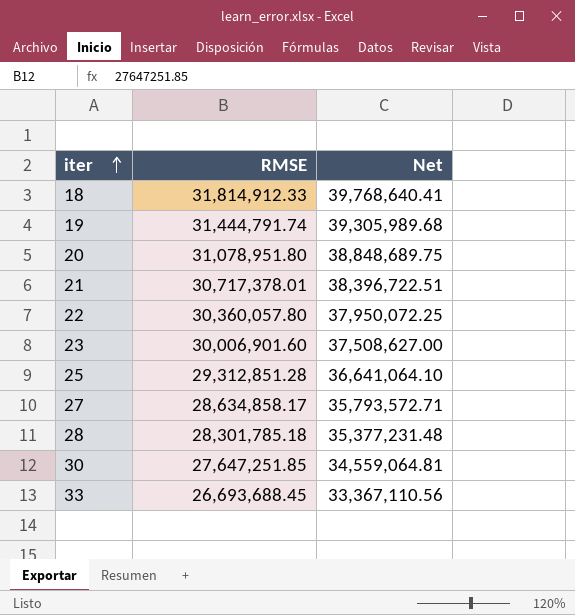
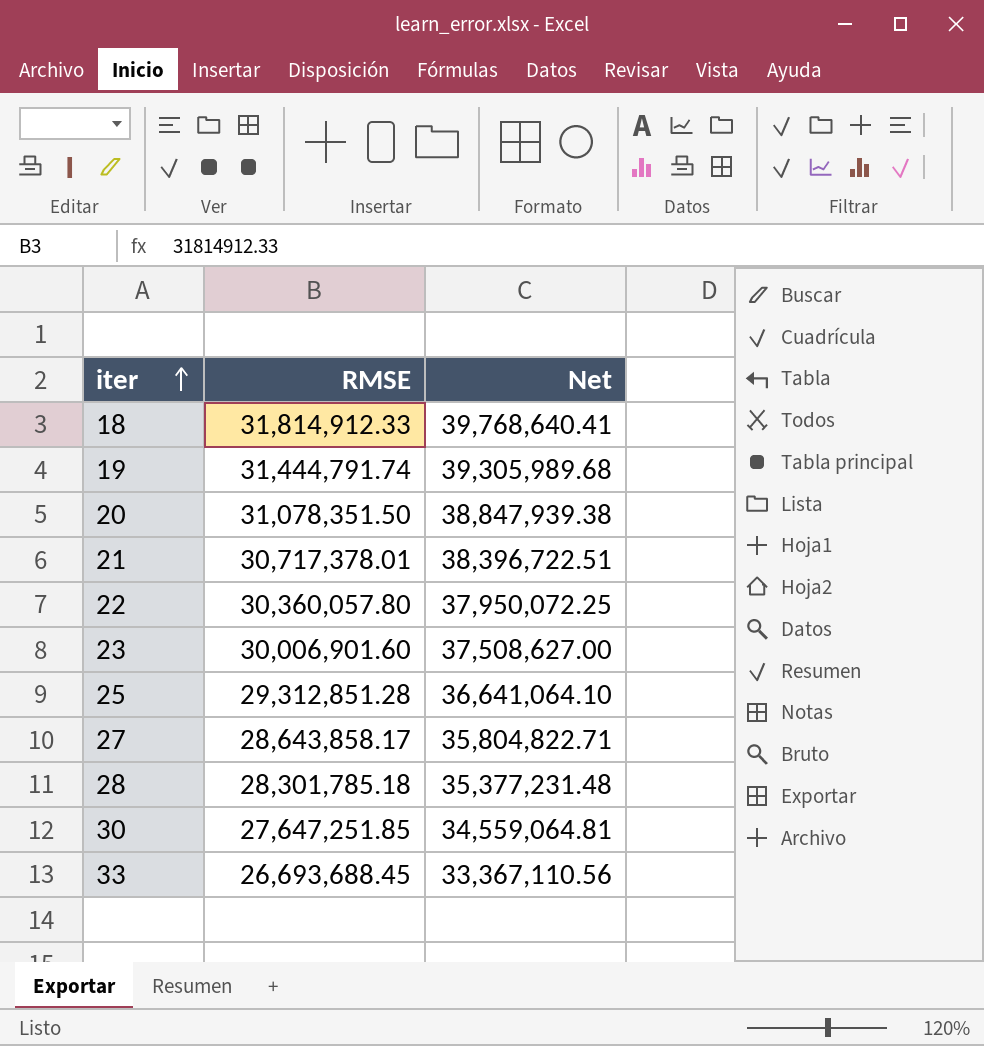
20 | RMSE: 31,078,951.80 -> 31,078,351.50
20 | Net: 38,848,689.75 -> 38,847,939.38
27 | RMSE: 28,634,858.17 -> 28,643,858.17
27 | Net: 35,793,572.71 -> 35,804,822.71

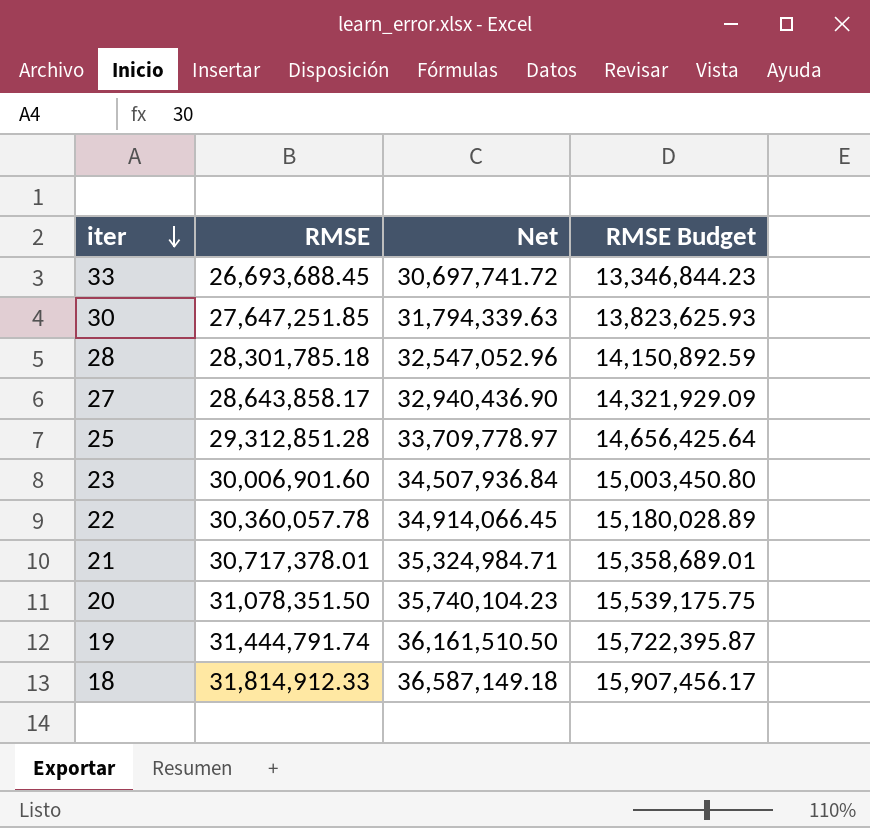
row order: iter ascending -> iter descending
column Net | formula: [RMSE] * 1.25 -> [RMSE] * 1.15
column RMSE Budget | formula: none -> [RMSE] * 0.5
22 | RMSE: 30,360,057.80 -> 30,360,057.78

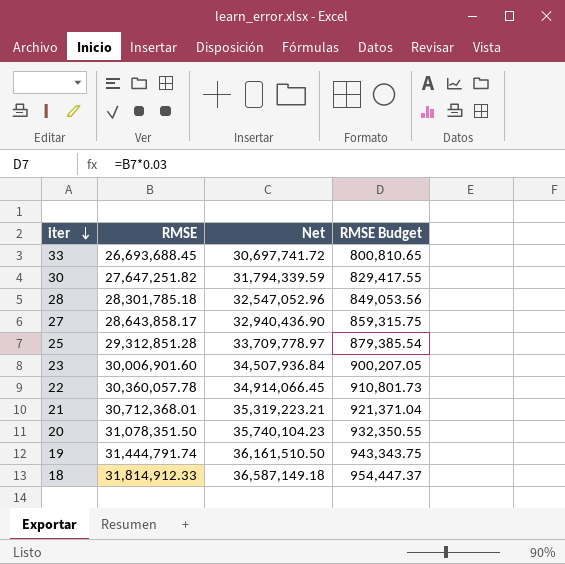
column RMSE Budget | formula: [RMSE] * 0.5 -> [RMSE] * 0.03
30 | RMSE: 27,647,251.85 -> 27,647,251.82
30 | Net: 31,794,339.63 -> 31,794,339.59
21 | RMSE: 30,717,378.01 -> 30,712,368.01
21 | Net: 35,324,984.71 -> 35,319,223.21

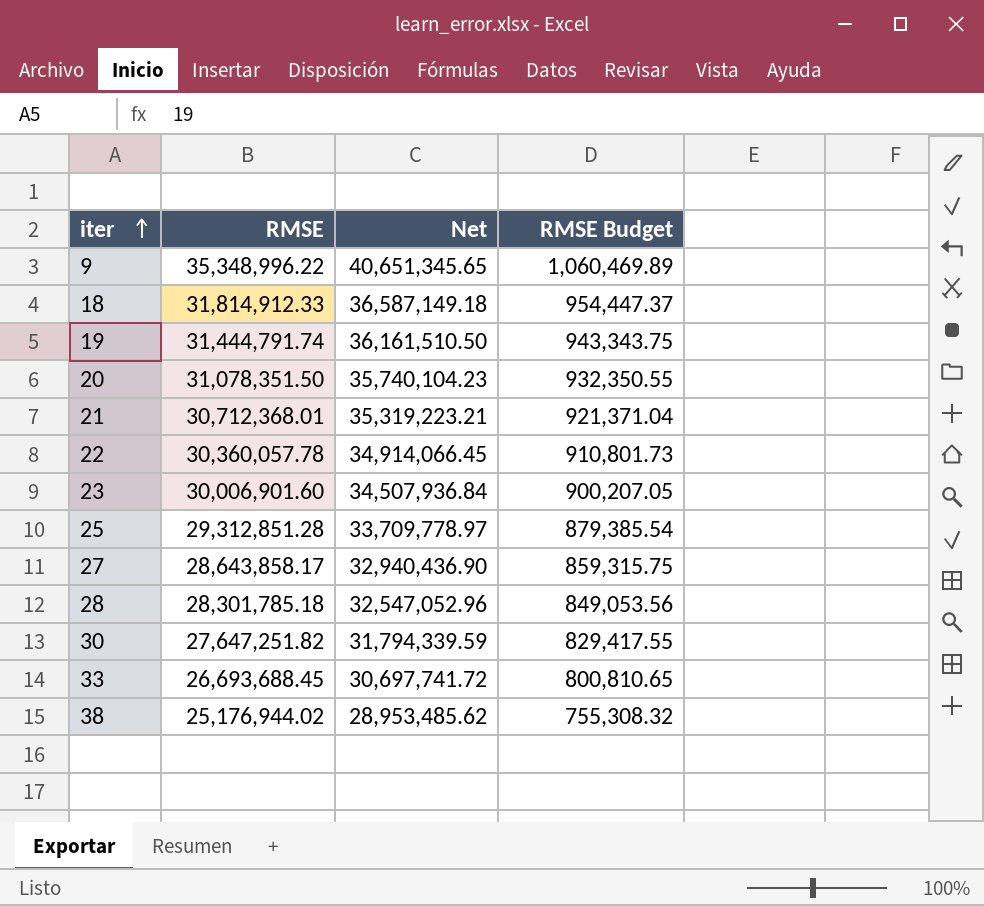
row order: iter descending -> iter ascending
row 9: none -> 35,348,996.22 | 40,651,345.65 | 1,060,469.89
row 38: none -> 25,176,944.02 | 28,953,485.62 | 755,308.32

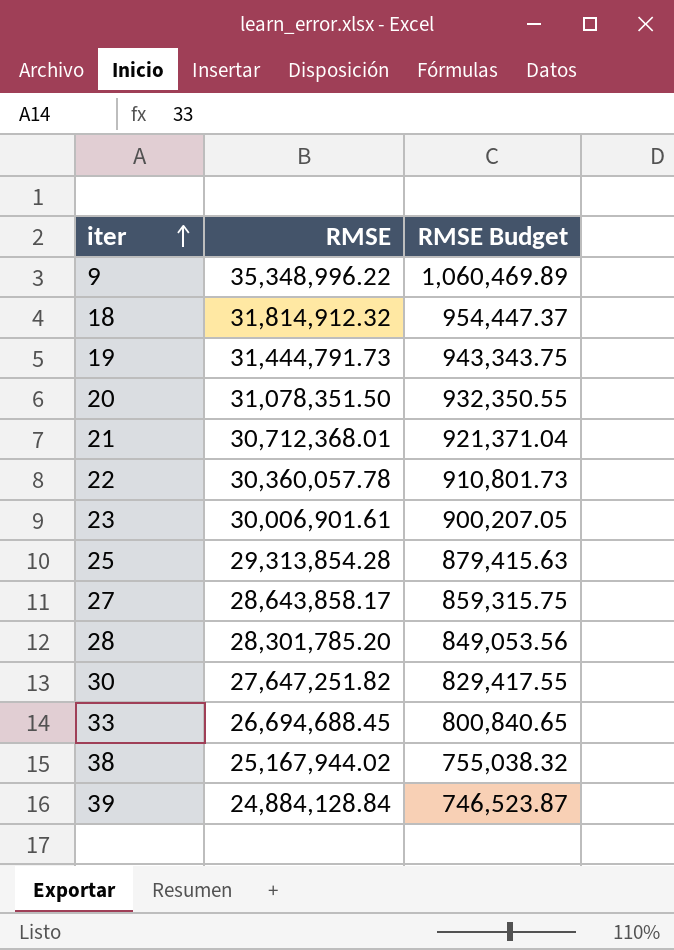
column Net | formula: [RMSE] * 1.15 -> none
18 | RMSE: 31,814,912.33 -> 31,814,912.32
19 | RMSE: 31,444,791.74 -> 31,444,791.73
23 | RMSE: 30,006,901.60 -> 30,006,901.61
25 | RMSE: 29,312,851.28 -> 29,313,854.28
25 | RMSE Budget: 879,385.54 -> 879,415.63
28 | RMSE: 28,301,785.18 -> 28,301,785.20
33 | RMSE: 26,693,688.45 -> 26,694,688.45
33 | RMSE Budget: 800,810.65 -> 800,840.65
38 | RMSE: 25,176,944.02 -> 25,167,944.02
38 | RMSE Budget: 755,308.32 -> 755,038.32
row 39: none -> 24,884,128.84 | 746,523.87

